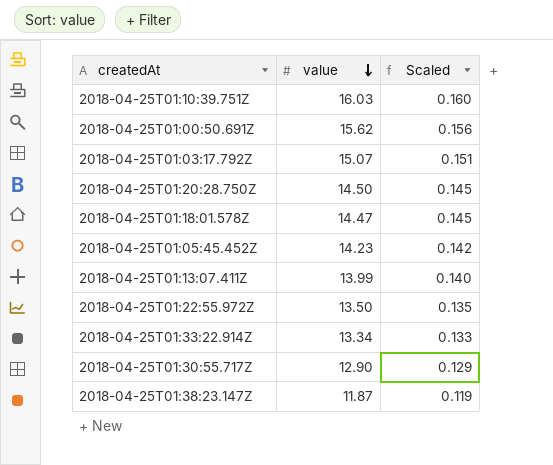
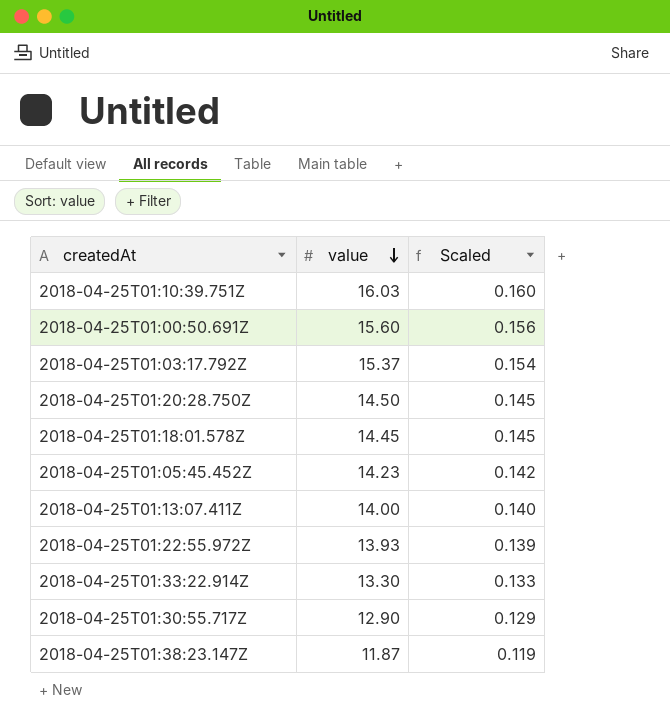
2018-04-25T01:00:50.691Z | value: 15.62 -> 15.60
2018-04-25T01:03:17.792Z | value: 15.07 -> 15.37
2018-04-25T01:03:17.792Z | Scaled: 0.151 -> 0.154
2018-04-25T01:18:01.578Z | value: 14.47 -> 14.45
2018-04-25T01:13:07.411Z | value: 13.99 -> 14.00
2018-04-25T01:22:55.972Z | value: 13.50 -> 13.93
2018-04-25T01:22:55.972Z | Scaled: 0.135 -> 0.139
2018-04-25T01:33:22.914Z | value: 13.34 -> 13.30

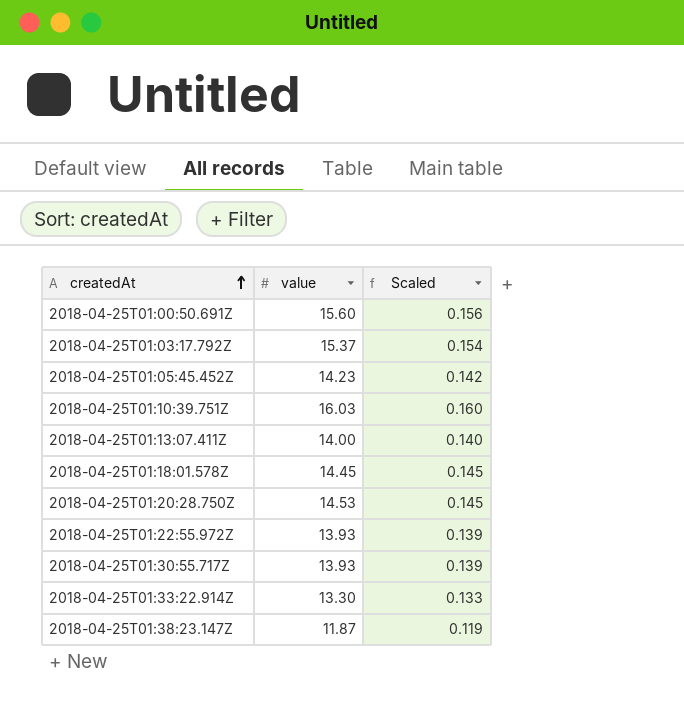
row order: value descending -> createdAt ascending
2018-04-25T01:20:28.750Z | value: 14.50 -> 14.53
2018-04-25T01:30:55.717Z | value: 12.90 -> 13.93
2018-04-25T01:30:55.717Z | Scaled: 0.129 -> 0.139

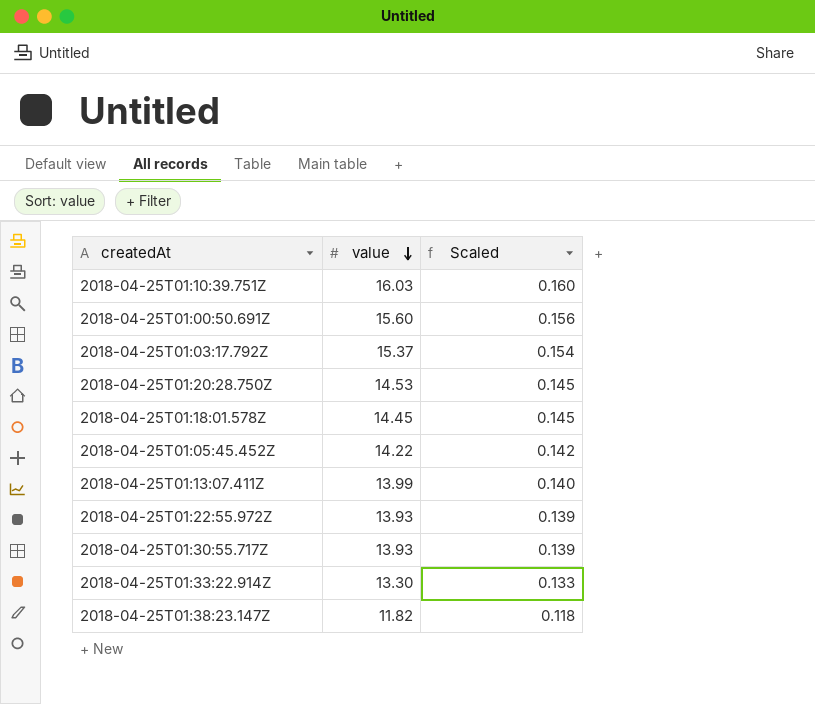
row order: createdAt ascending -> value descending
2018-04-25T01:05:45.452Z | value: 14.23 -> 14.22
2018-04-25T01:13:07.411Z | value: 14.00 -> 13.99
2018-04-25T01:38:23.147Z | value: 11.87 -> 11.82
2018-04-25T01:38:23.147Z | Scaled: 0.119 -> 0.118

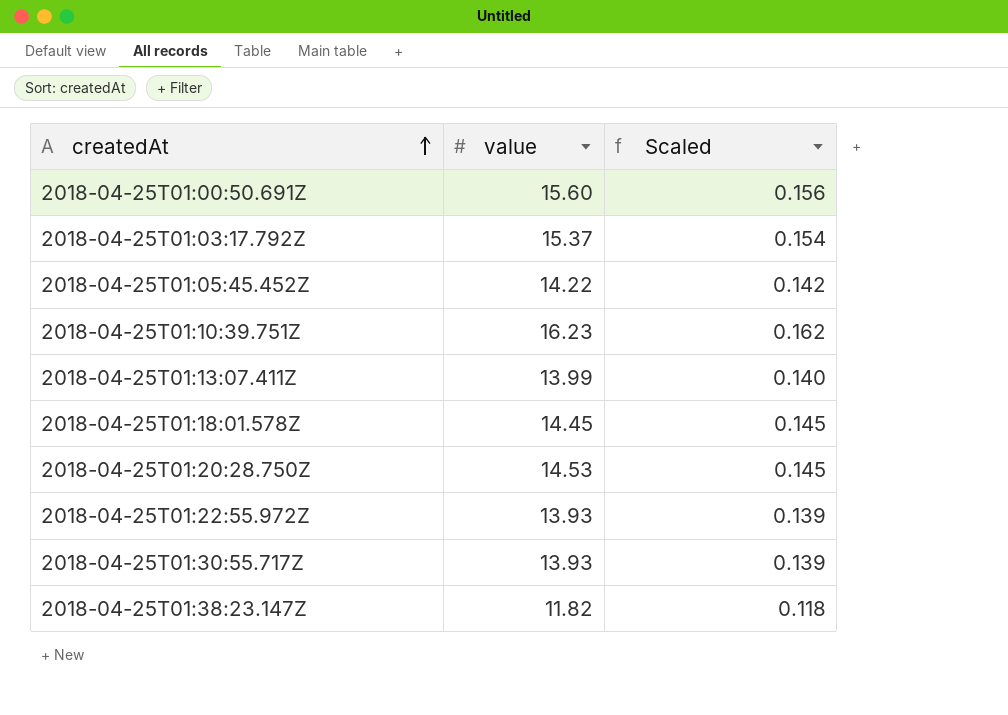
row order: value descending -> createdAt ascending
row 2018-04-25T01:33:22.914Z: 13.30 | 0.133 -> none
2018-04-25T01:10:39.751Z | value: 16.03 -> 16.23
2018-04-25T01:10:39.751Z | Scaled: 0.160 -> 0.162

